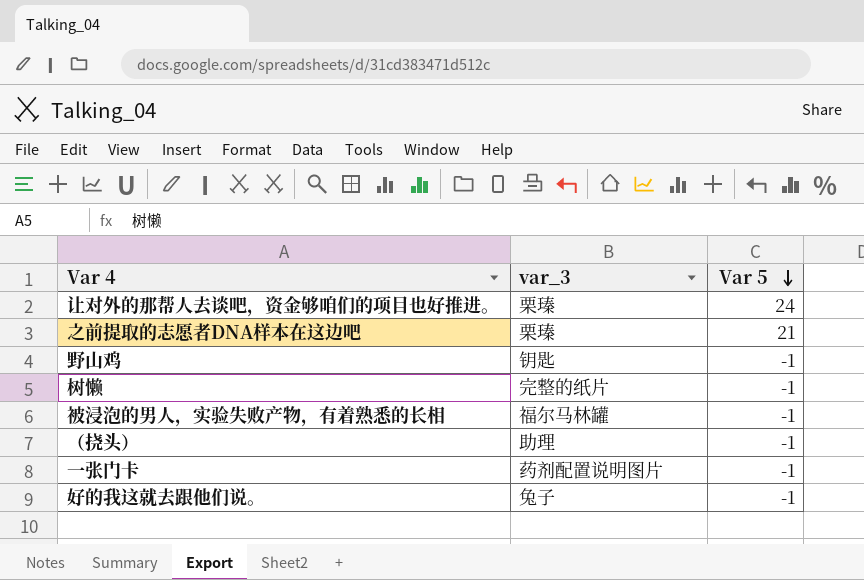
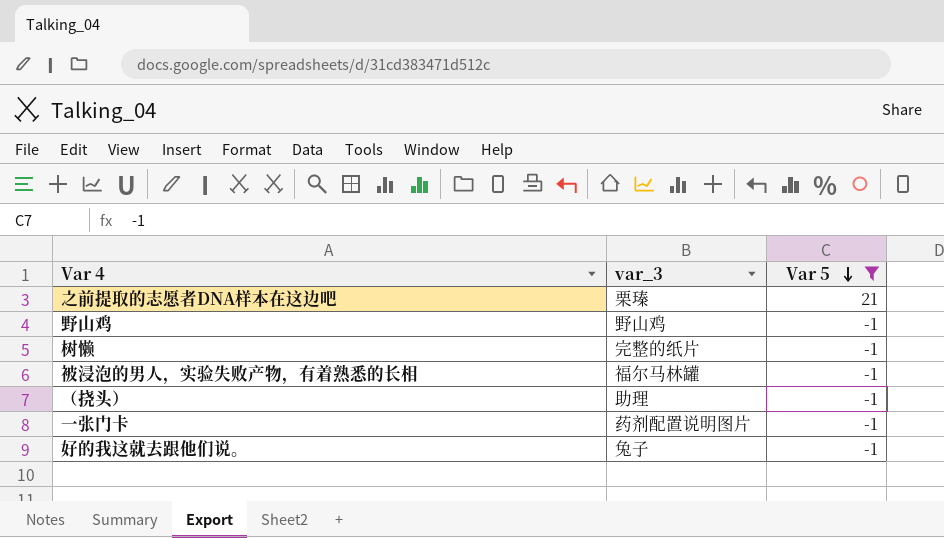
filter: none -> Var 5 != 24
野山鸡 | var_3: 钥匙 -> 野山鸡

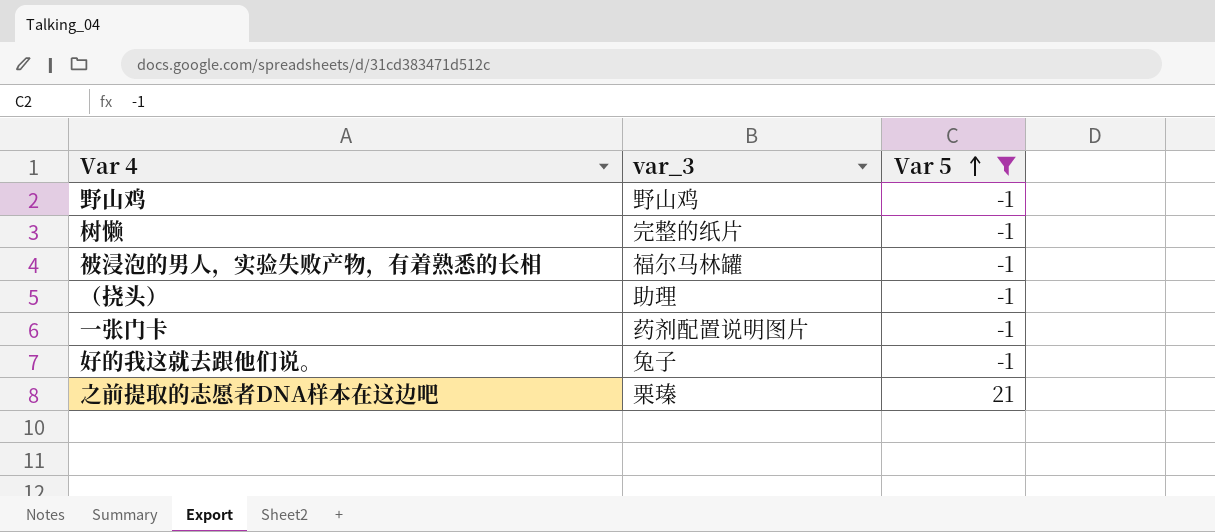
row order: Var 5 descending -> Var 5 ascending

